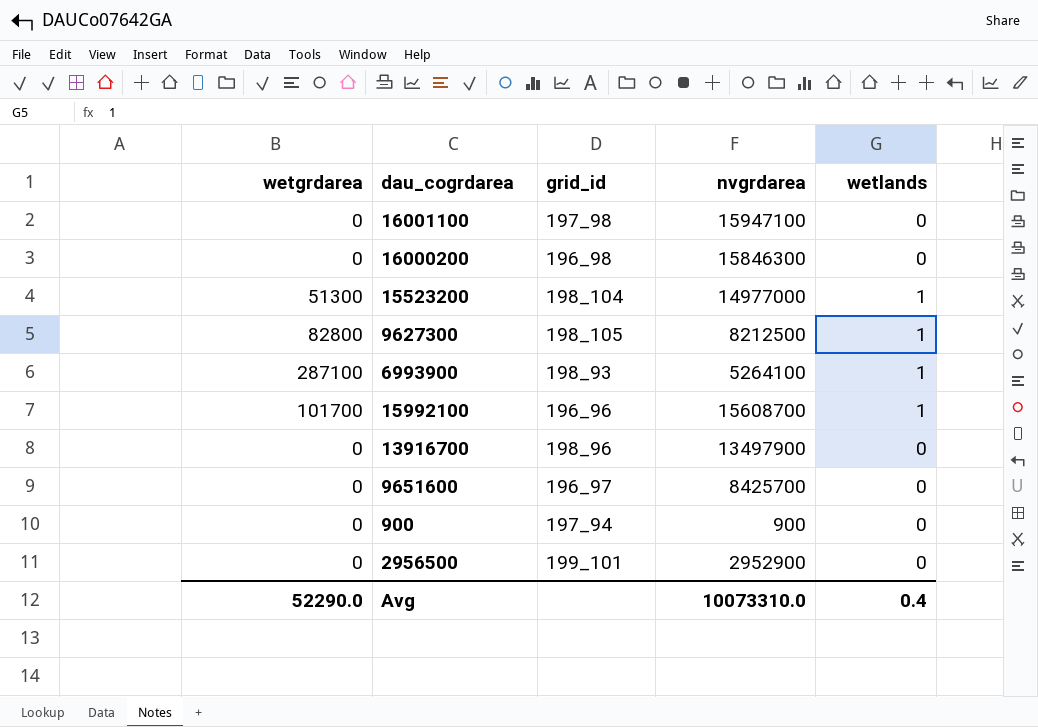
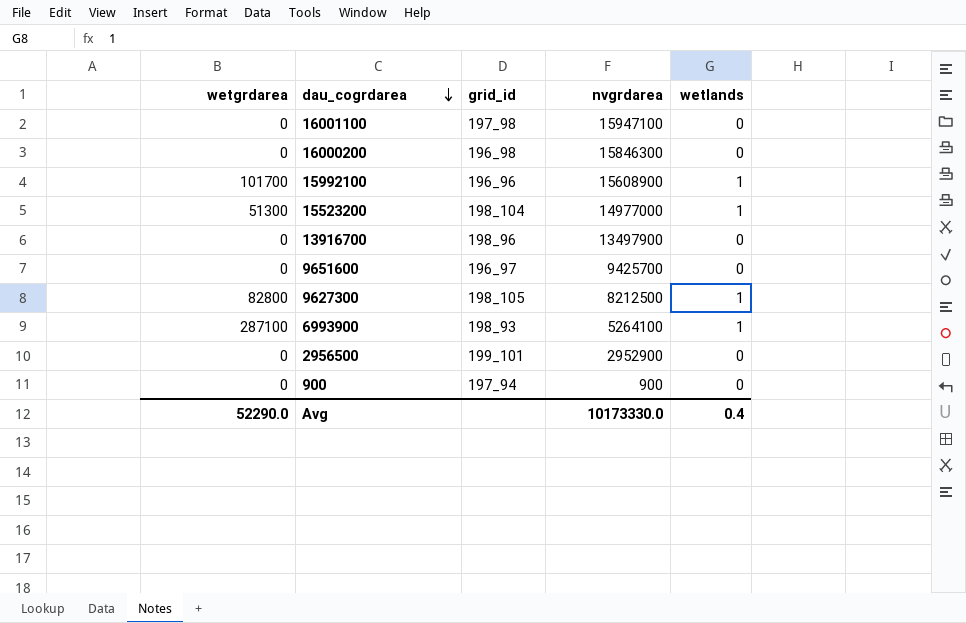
row order: none -> dau_cogrdarea descending
15992100 | nvgrdarea: 15608700 -> 15608900
9651600 | nvgrdarea: 8425700 -> 9425700
Avg | nvgrdarea: 10073310.0 -> 10173330.0

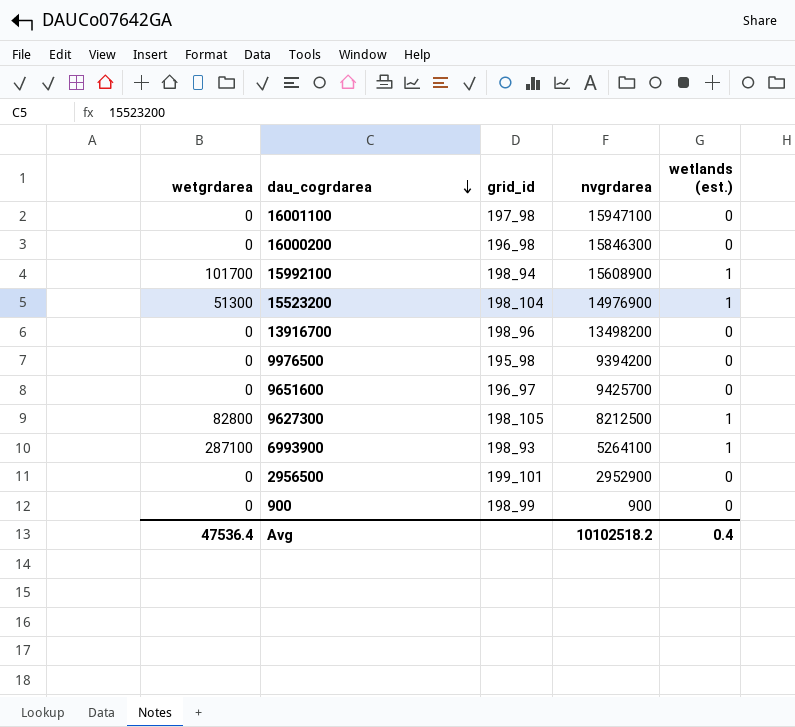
column name: wetlands -> wetlands (est.)
15992100 | grid_id: 196_96 -> 198_94
15523200 | nvgrdarea: 14977000 -> 14976900
13916700 | nvgrdarea: 13497900 -> 13498200
row 9976500: none -> 0 | 195_98 | 9394200 | 0
900 | grid_id: 197_94 -> 198_99
Avg | wetgrdarea: 52290.0 -> 47536.4
Avg | nvgrdarea: 10173330.0 -> 10102518.2

